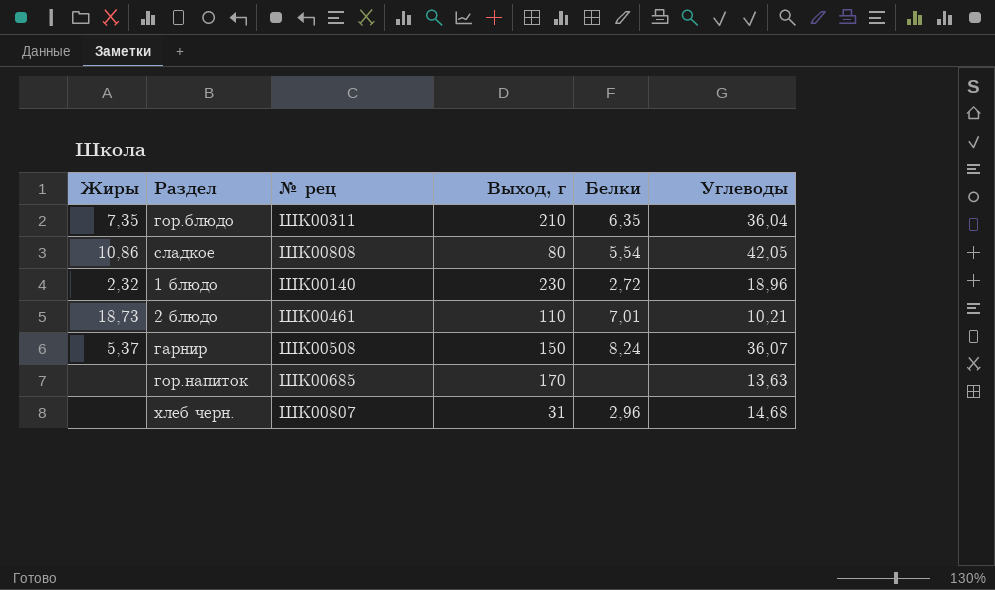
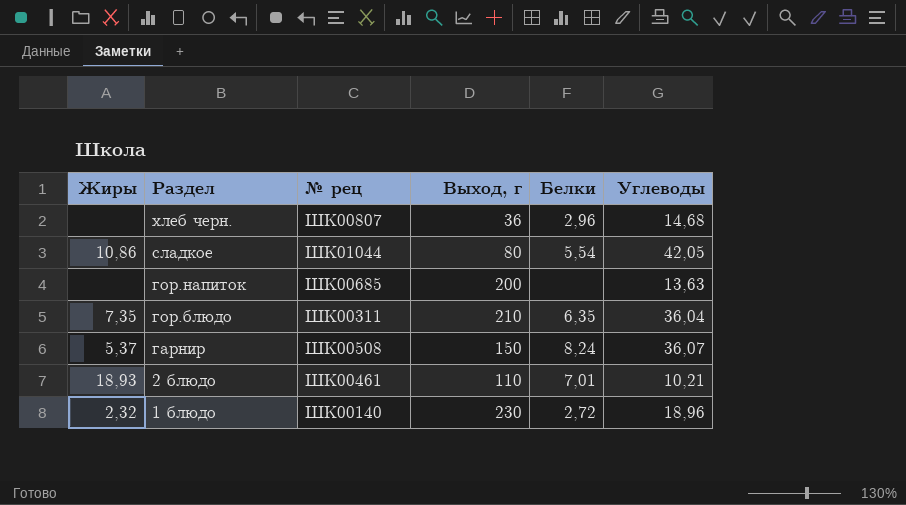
row order: none -> Раздел descending
хлеб черн. | Выход, г: 31 -> 36
сладкое | № рец: ШК00808 -> ШК01044
гор.напиток | Выход, г: 170 -> 200
2 блюдо | Жиры: 18,73 -> 18,93

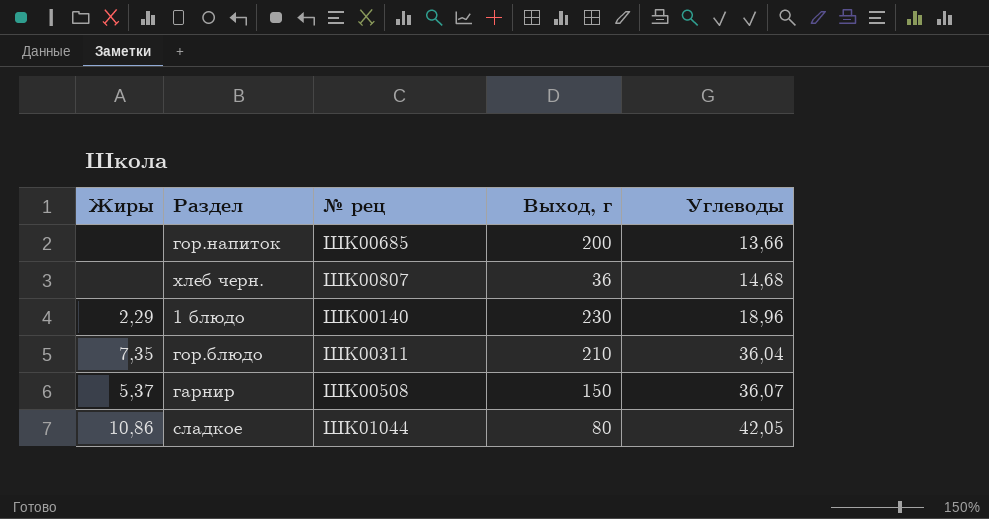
row order: Раздел descending -> Углеводы ascending
column Белки | position: 5 -> none
row 2 блюдо: 18,93 | ШК00461 | 110 | 7,01 | 10,21 -> none
гор.напиток | Углеводы: 13,63 -> 13,66
1 блюдо | Жиры: 2,32 -> 2,29

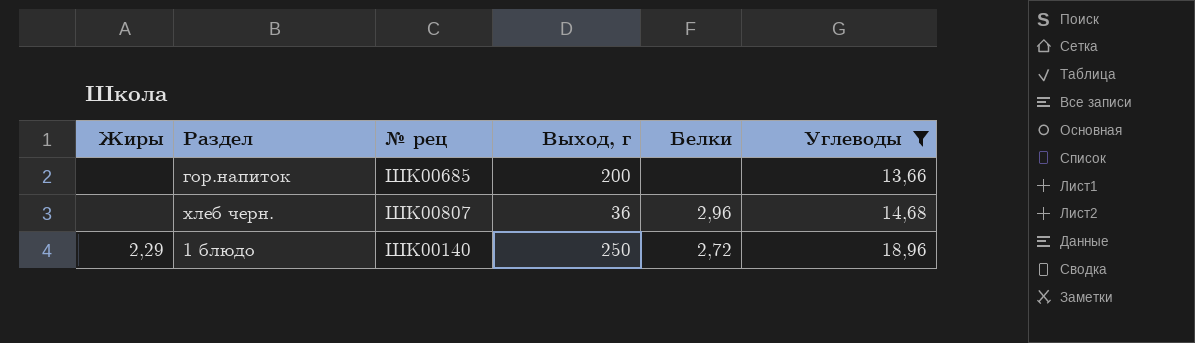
filter: none -> Углеводы <= 18,96
column Белки | position: none -> 5
1 блюдо | Выход, г: 230 -> 250

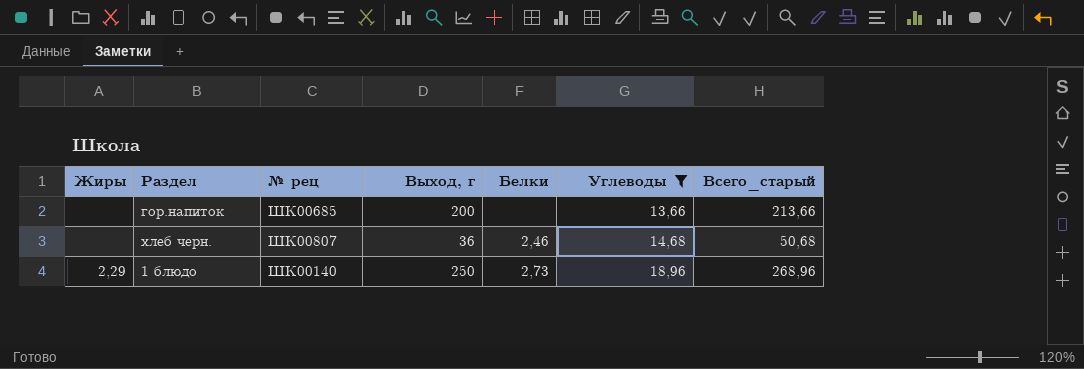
column Всего_старый | formula: none -> [Выход, г] + [Углеводы]
хлеб черн. | Белки: 2,96 -> 2,46
1 блюдо | Белки: 2,72 -> 2,73

